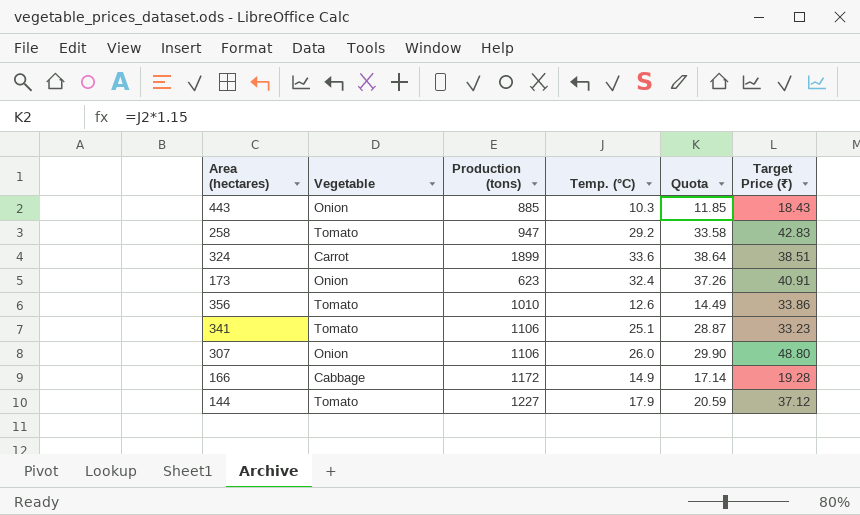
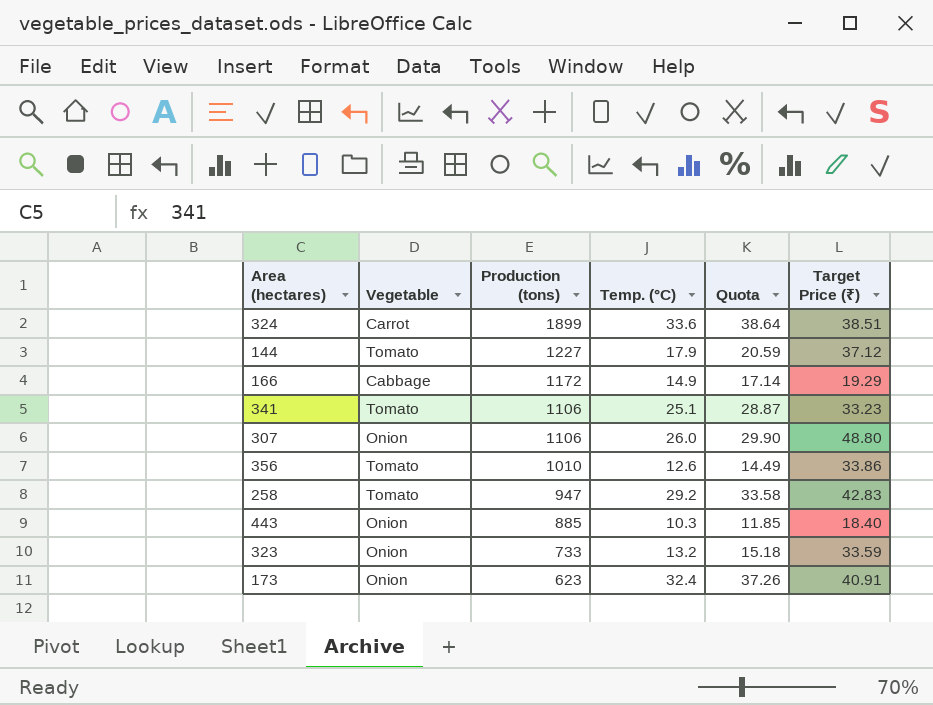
row order: none -> Production (tons) descending
166 | Target Price (₹): 19.28 -> 19.29
443 | Target Price (₹): 18.43 -> 18.40
row 323: none -> Onion | 733 | 13.2 | 15.18 | 33.59

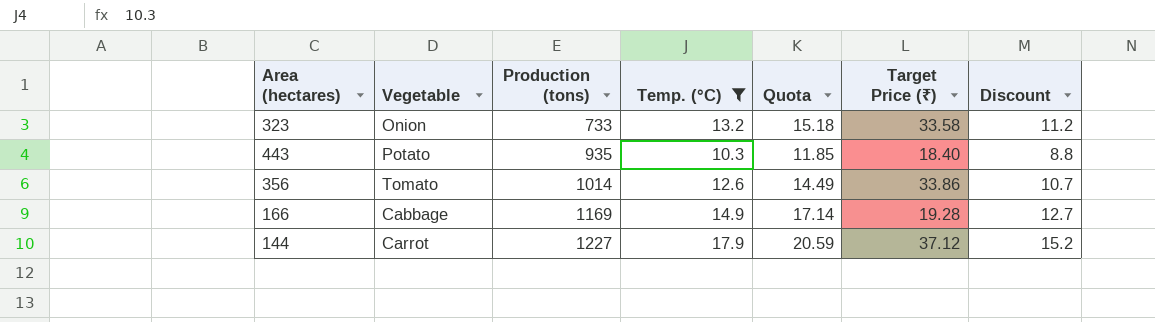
filter: none -> Temp. (°C) <= 17.9
row order: Production (tons) descending -> Production (tons) ascending
column Discount | formula: none -> [Temp. (°C)] * 0.85
323 | Target Price (₹): 33.59 -> 33.58
443 | Vegetable: Onion -> Potato
443 | Production (tons): 885 -> 935
356 | Production (tons): 1010 -> 1014
166 | Production (tons): 1172 -> 1169
166 | Target Price (₹): 19.29 -> 19.28
144 | Vegetable: Tomato -> Carrot

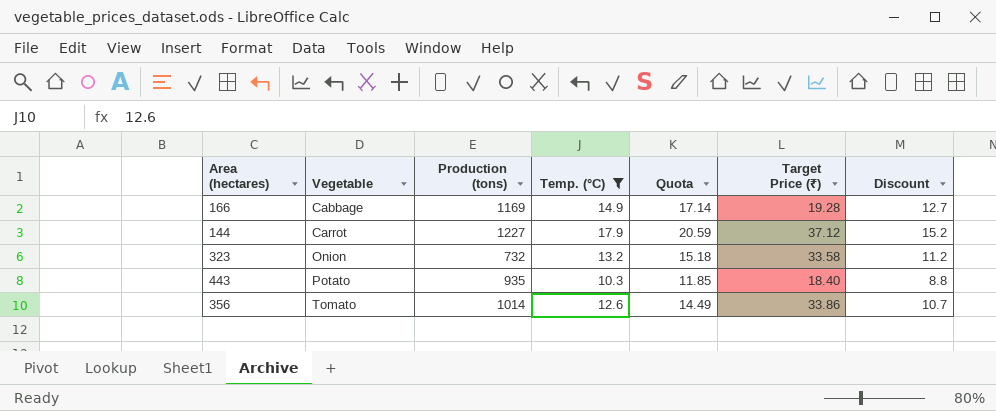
row order: Production (tons) ascending -> Vegetable ascending
323 | Production (tons): 733 -> 732

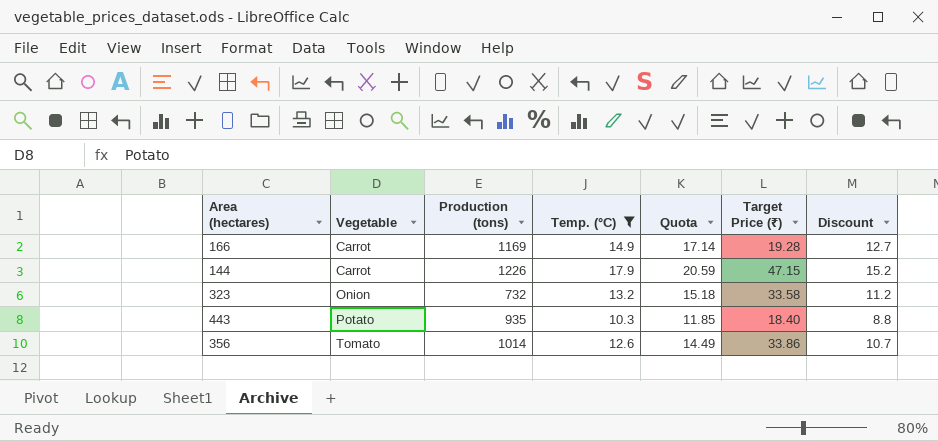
166 | Vegetable: Cabbage -> Carrot
144 | Production (tons): 1227 -> 1226
144 | Target Price (₹): 37.12 -> 47.15

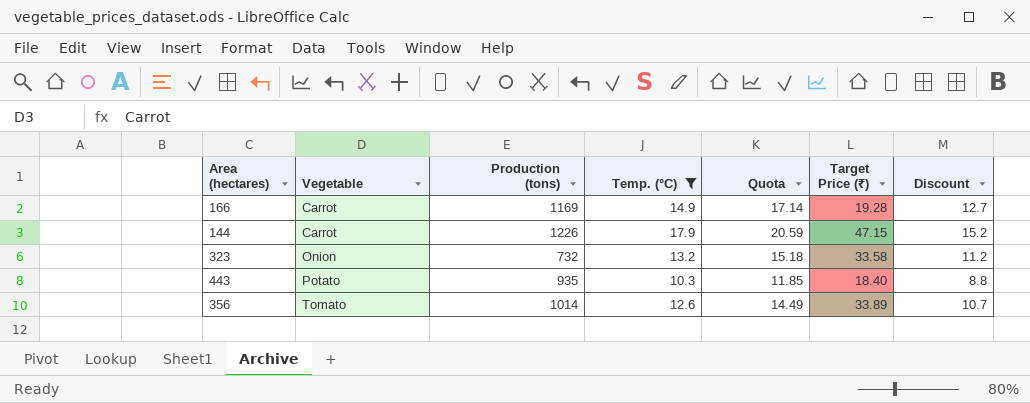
356 | Target Price (₹): 33.86 -> 33.89

